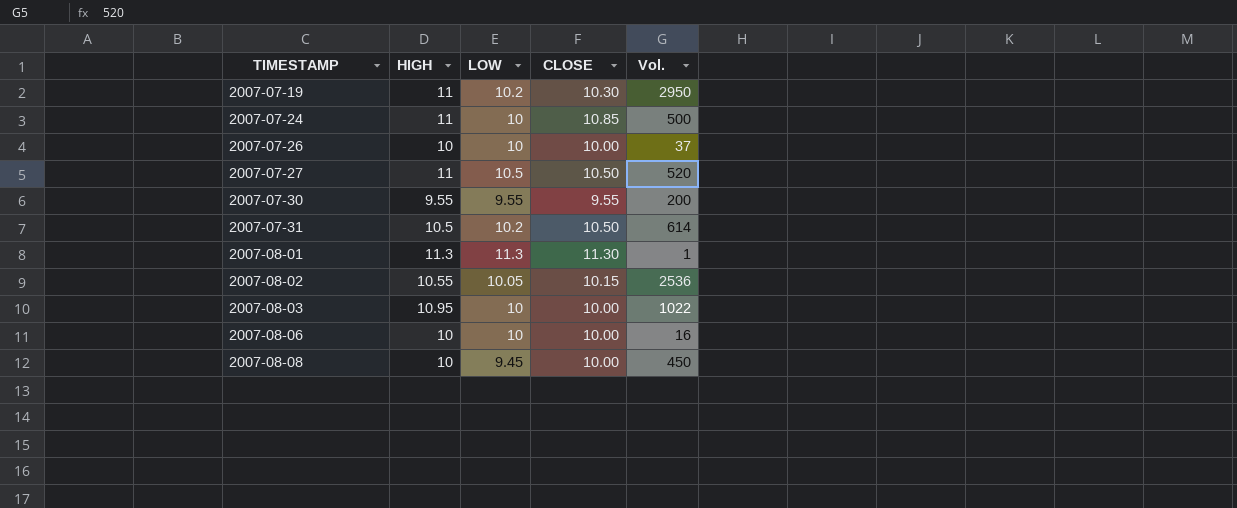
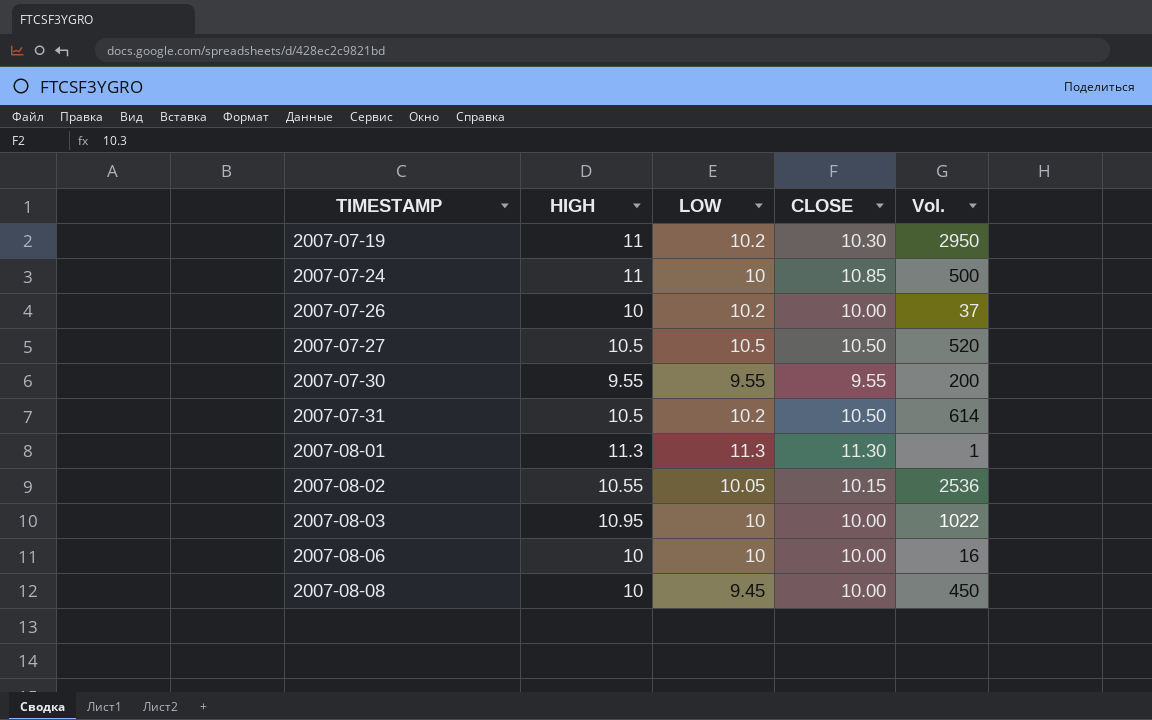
2007-07-26 | LOW: 10 -> 10.2
2007-07-27 | HIGH: 11 -> 10.5

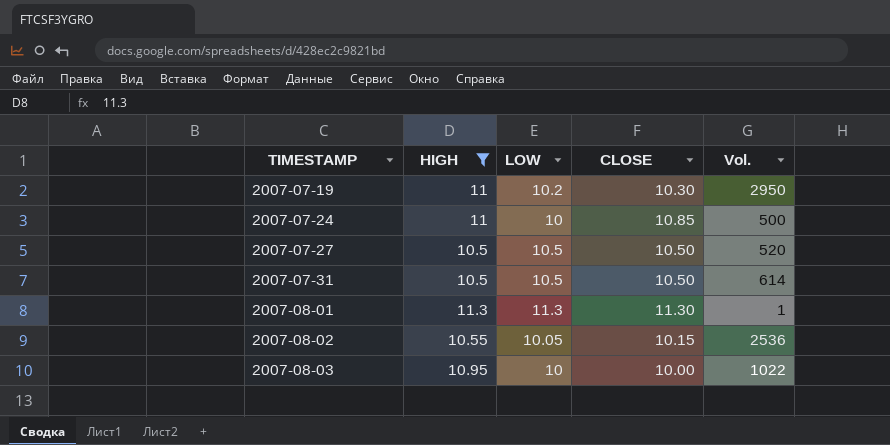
filter: none -> HIGH >= 10.5
2007-07-31 | LOW: 10.2 -> 10.5

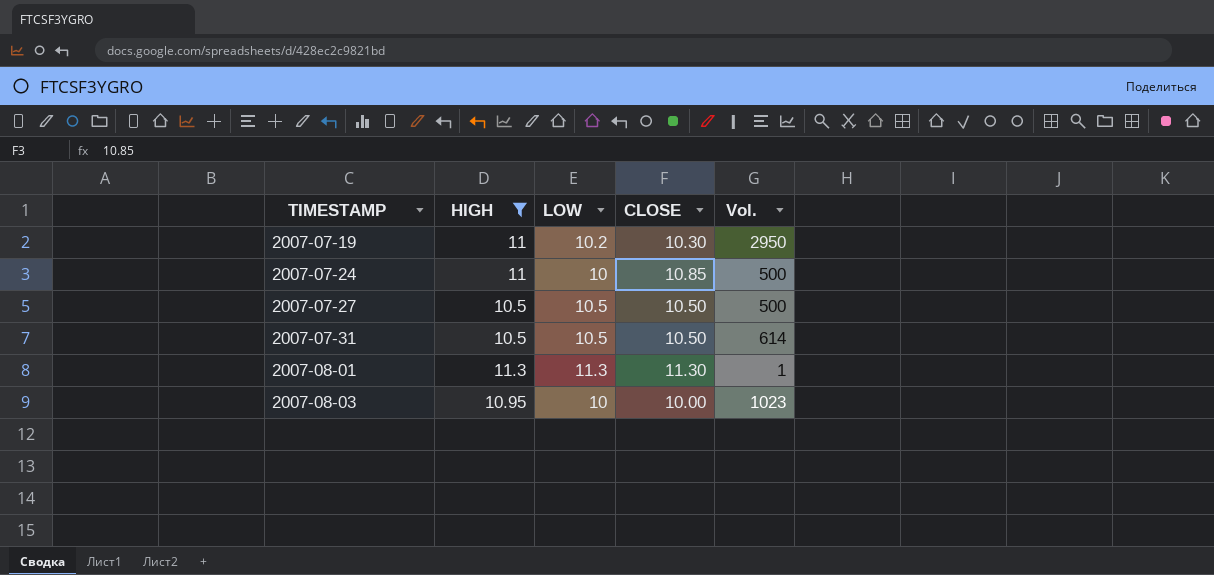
row 2007-08-02: 10.55 | 10.05 | 10.15 | 2536 -> none
2007-07-27 | Vol.: 520 -> 500
2007-08-03 | Vol.: 1022 -> 1023

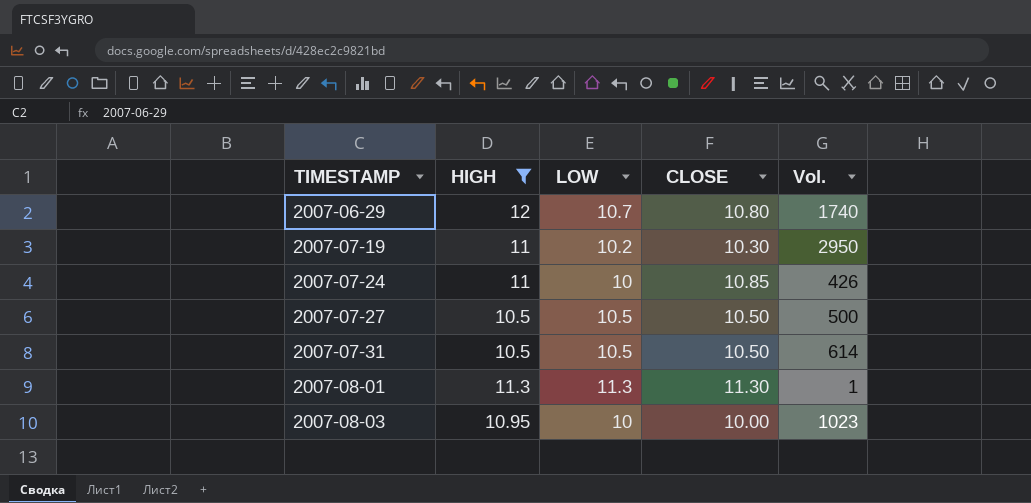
row 2007-06-29: none -> 12 | 10.7 | 10.80 | 1740
2007-07-24 | Vol.: 500 -> 426

